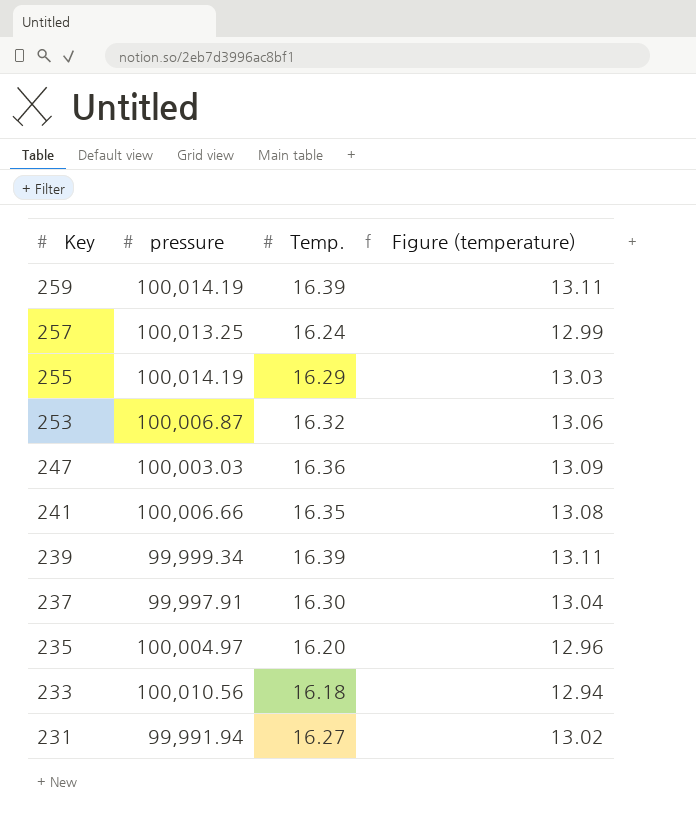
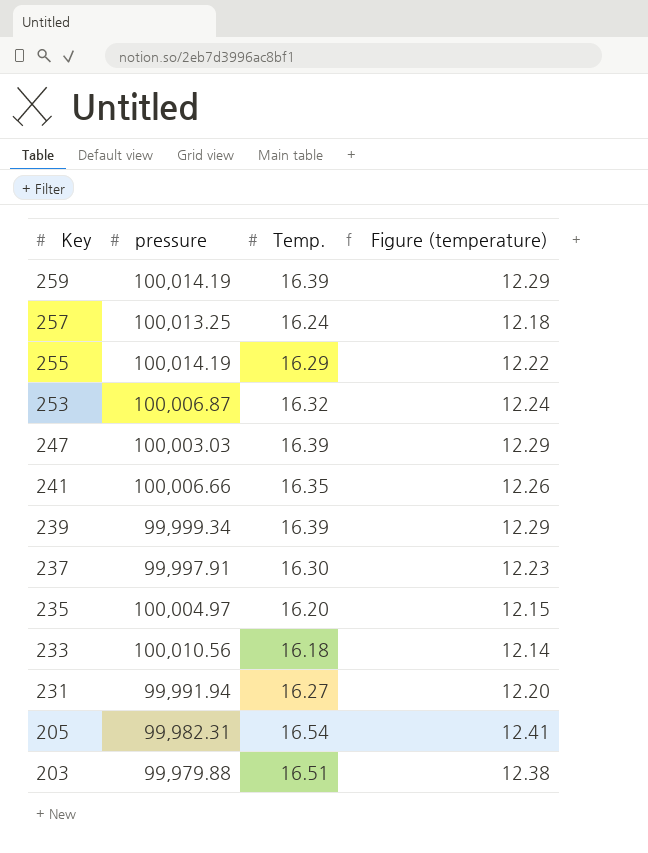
column Figure (temperature) | formula: [Temp.] * 0.8 -> [Temp.] * 0.75
247 | Temp.: 16.36 -> 16.39
row 205: none -> 99,982.31 | 16.54 | 12.41
row 203: none -> 99,979.88 | 16.51 | 12.38

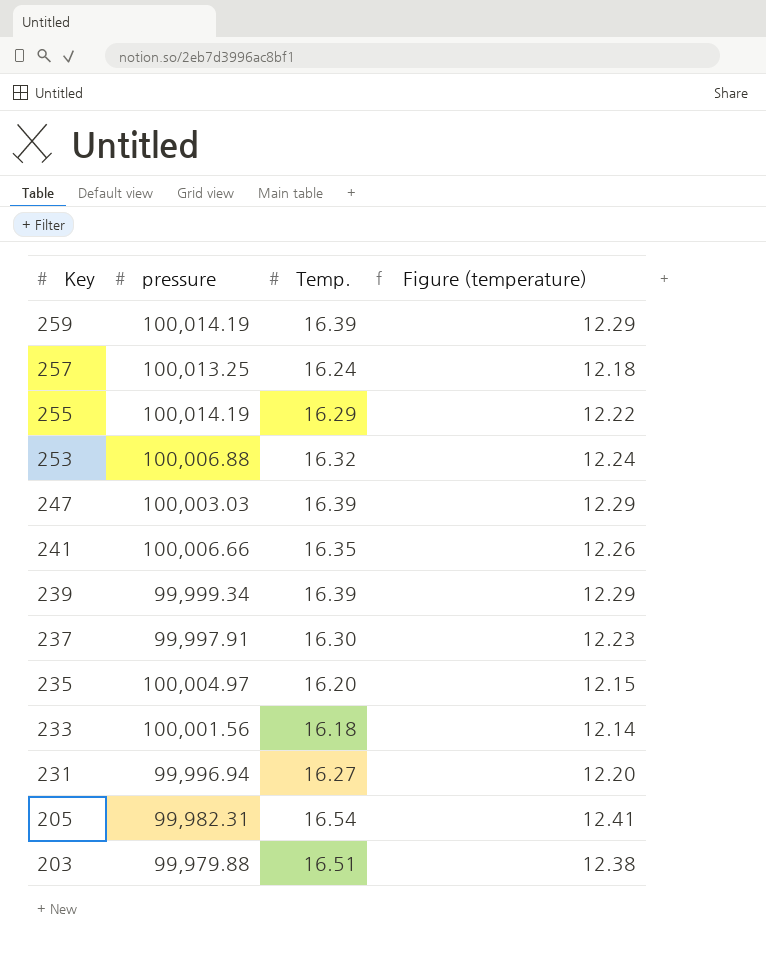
253 | pressure: 100,006.87 -> 100,006.88
233 | pressure: 100,010.56 -> 100,001.56
231 | pressure: 99,991.94 -> 99,996.94

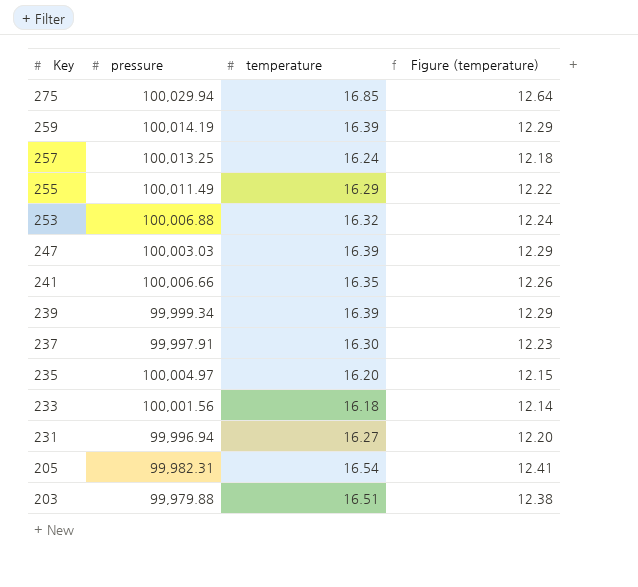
column name: Temp. -> temperature
row 275: none -> 100,029.94 | 16.85 | 12.64
255 | pressure: 100,014.19 -> 100,011.49

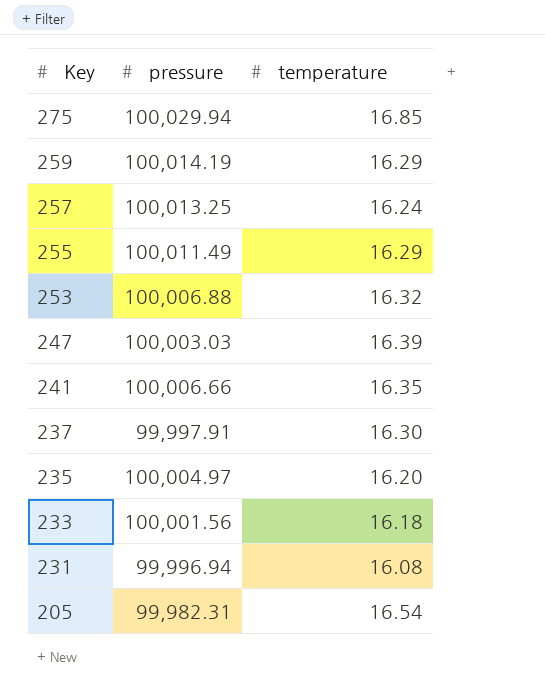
column Figure (temperature) | formula: [temperature] * 0.75 -> none
row 239: 99,999.34 | 16.39 | 12.29 -> none
row 203: 99,979.88 | 16.51 | 12.38 -> none
259 | temperature: 16.39 -> 16.29
231 | temperature: 16.27 -> 16.08

